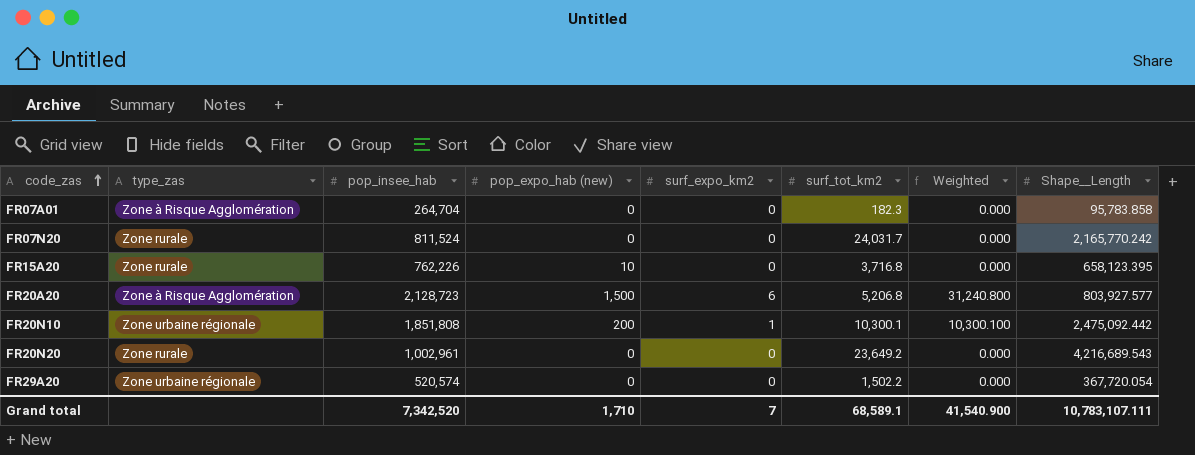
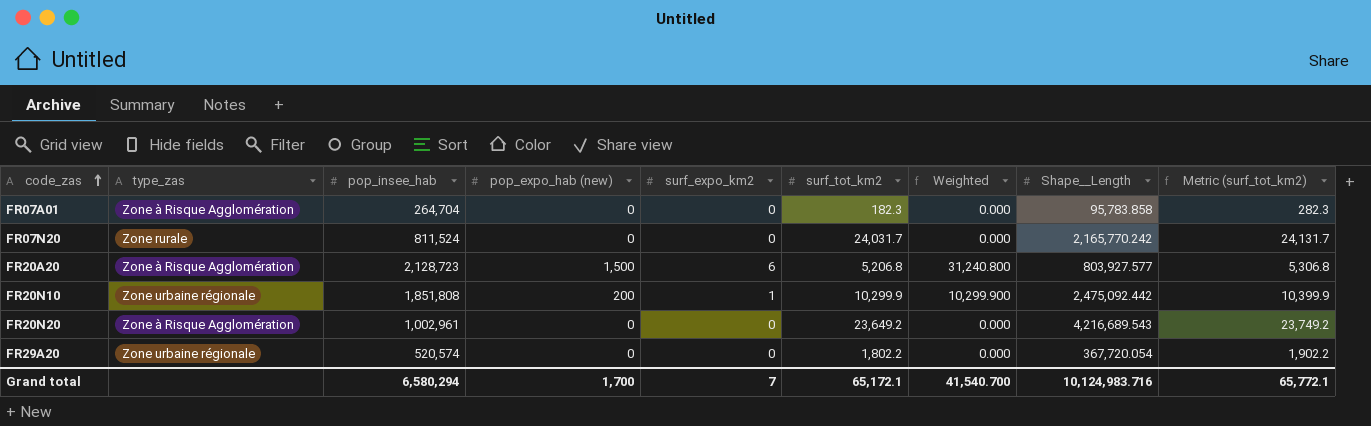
column Metric (surf_tot_km2) | formula: none -> [surf_tot_km2] + 100
row FR15A20: Zone rurale | 762,226 | 10 | 0 | 3,716.8 | 0.000 | 658,123.395 -> none
FR20N10 | surf_tot_km2: 10,300.1 -> 10,299.9
FR20N10 | Weighted: 10,300.100 -> 10,299.900
FR20N20 | type_zas: Zone rurale -> Zone à Risque Agglomération
FR29A20 | surf_tot_km2: 1,502.2 -> 1,802.2
Grand total | pop_insee_hab: 7,342,520 -> 6,580,294
Grand total | pop_expo_hab (new): 1,710 -> 1,700
Grand total | surf_tot_km2: 68,589.1 -> 65,172.1
Grand total | Weighted: 41,540.900 -> 41,540.700
Grand total | Shape__Length: 10,783,107.111 -> 10,124,983.716

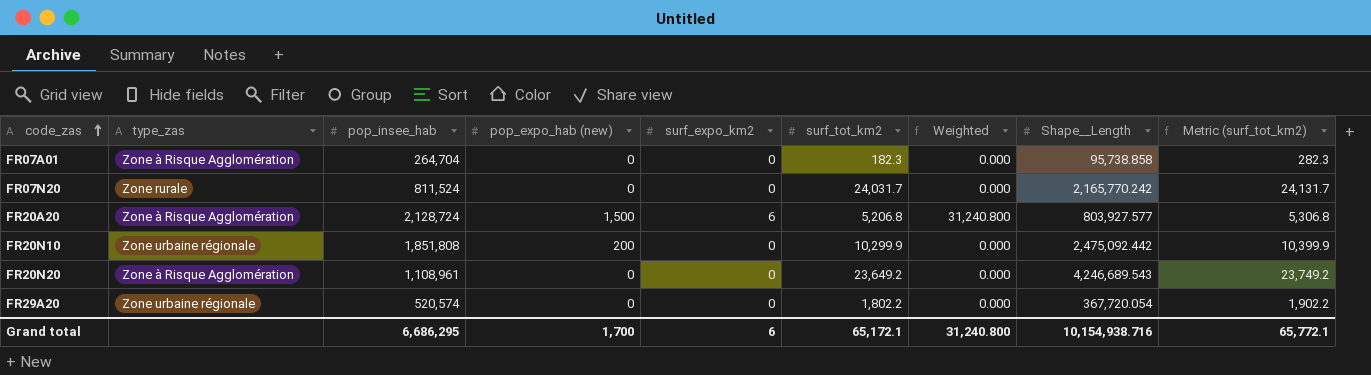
FR07A01 | Shape__Length: 95,783.858 -> 95,738.858
FR20A20 | pop_insee_hab: 2,128,723 -> 2,128,724
FR20N10 | surf_expo_km2: 1 -> 0
FR20N10 | Weighted: 10,299.900 -> 0.000
FR20N20 | pop_insee_hab: 1,002,961 -> 1,108,961
FR20N20 | Shape__Length: 4,216,689.543 -> 4,246,689.543
Grand total | pop_insee_hab: 6,580,294 -> 6,686,295
Grand total | surf_expo_km2: 7 -> 6
Grand total | Weighted: 41,540.700 -> 31,240.800
Grand total | Shape__Length: 10,124,983.716 -> 10,154,938.716

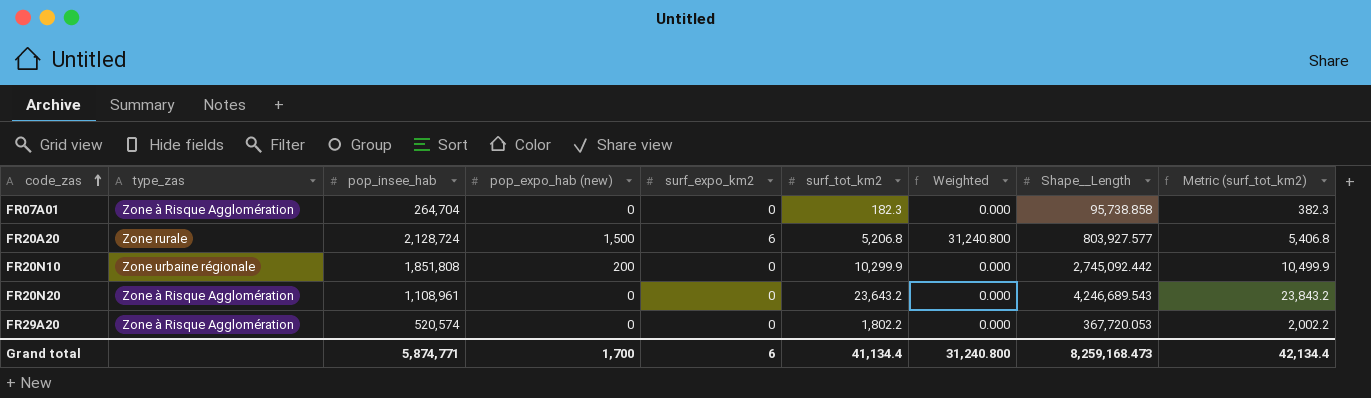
column Metric (surf_tot_km2) | formula: [surf_tot_km2] + 100 -> [surf_tot_km2] + 200
row FR07N20: Zone rurale | 811,524 | 0 | 0 | 24,031.7 | 0.000 | 2,165,770.242 | 24,131.7 -> none
FR20A20 | type_zas: Zone à Risque Agglomération -> Zone rurale
FR20N10 | Shape__Length: 2,475,092.442 -> 2,745,092.442
FR20N20 | surf_tot_km2: 23,649.2 -> 23,643.2
FR29A20 | type_zas: Zone urbaine régionale -> Zone à Risque Agglomération
FR29A20 | Shape__Length: 367,720.054 -> 367,720.053
Grand total | pop_insee_hab: 6,686,295 -> 5,874,771
Grand total | surf_tot_km2: 65,172.1 -> 41,134.4
Grand total | Shape__Length: 10,154,938.716 -> 8,259,168.473
Grand total | Metric (surf_tot_km2): 65,772.1 -> 42,134.4

